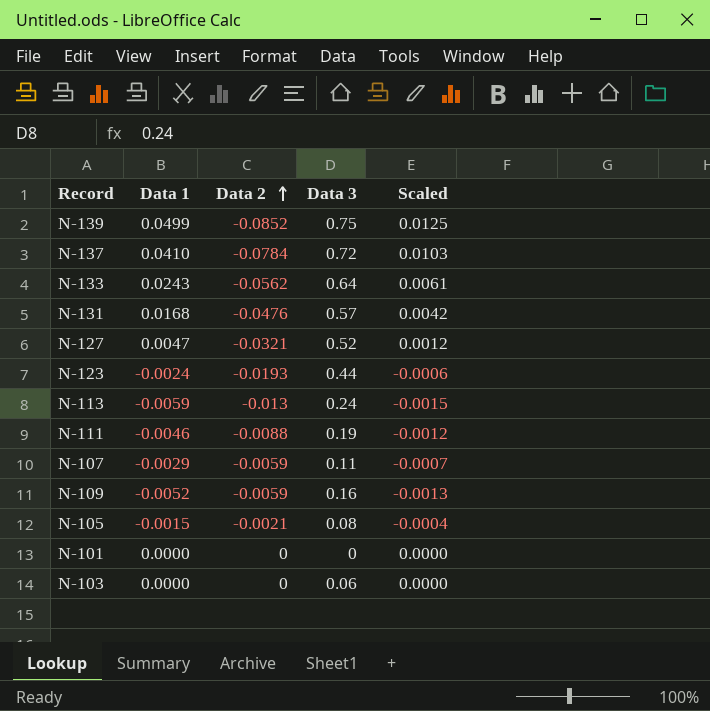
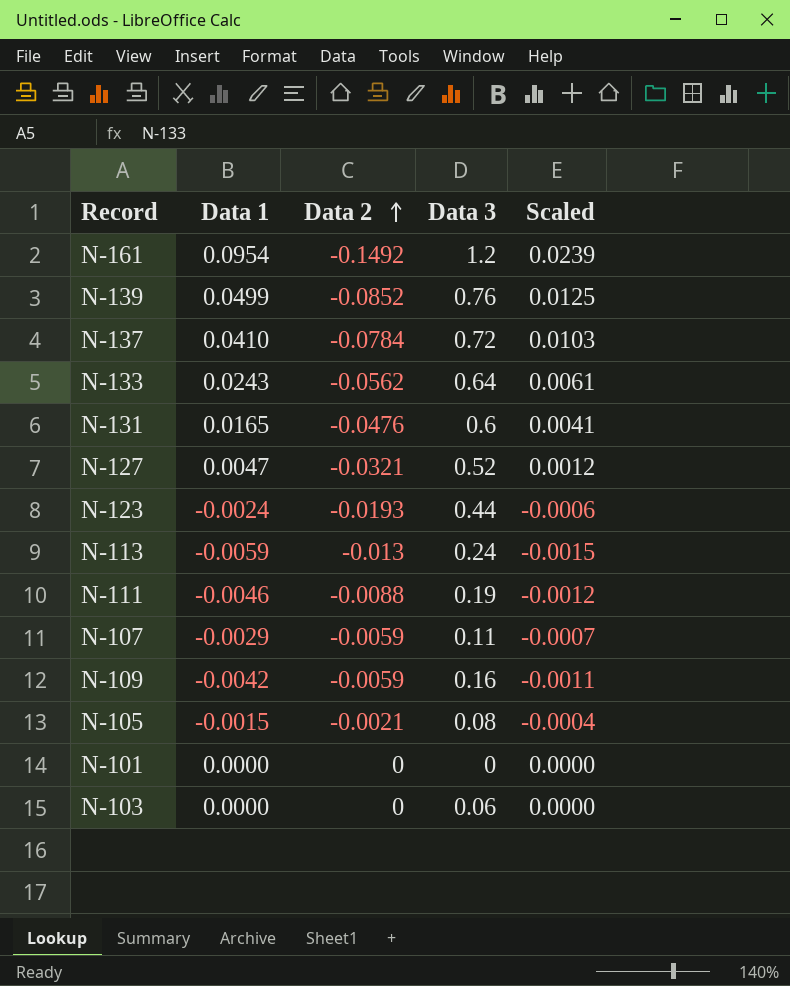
row N-161: none -> 0.0954 | -0.1492 | 1.2 | 0.0239
N-139 | Data 3: 0.75 -> 0.76
N-131 | Data 1: 0.0168 -> 0.0165
N-131 | Data 3: 0.57 -> 0.6
N-131 | Scaled: 0.0042 -> 0.0041
N-109 | Data 1: -0.0052 -> -0.0042
N-109 | Scaled: -0.0013 -> -0.0011

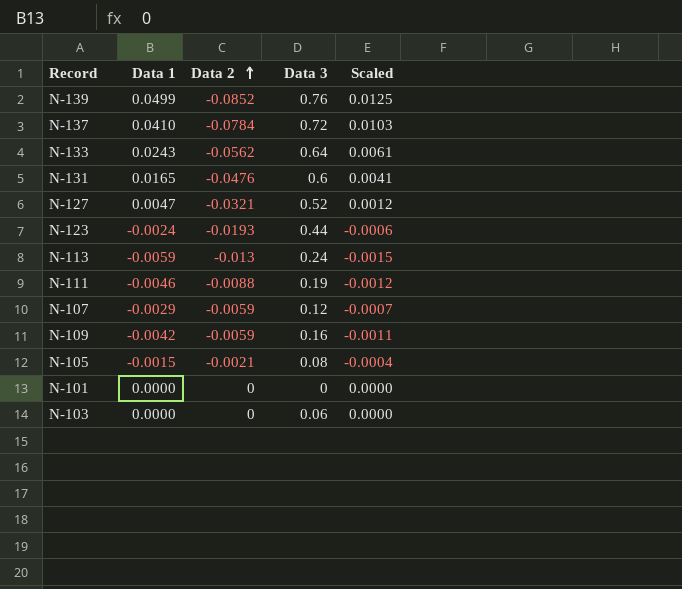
row N-161: 0.0954 | -0.1492 | 1.2 | 0.0239 -> none
N-107 | Data 3: 0.11 -> 0.12

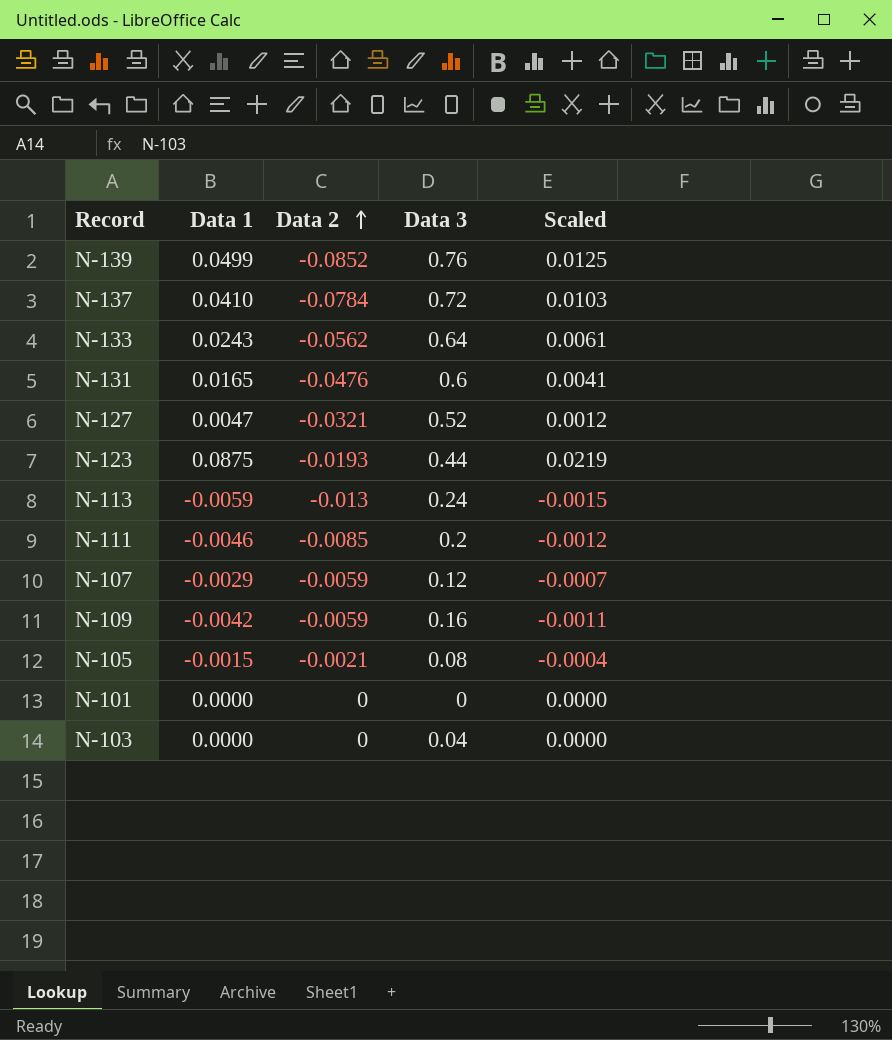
N-123 | Data 1: -0.0024 -> 0.0875
N-123 | Scaled: -0.0006 -> 0.0219
N-111 | Data 2: -0.0088 -> -0.0085
N-111 | Data 3: 0.19 -> 0.2
N-103 | Data 3: 0.06 -> 0.04

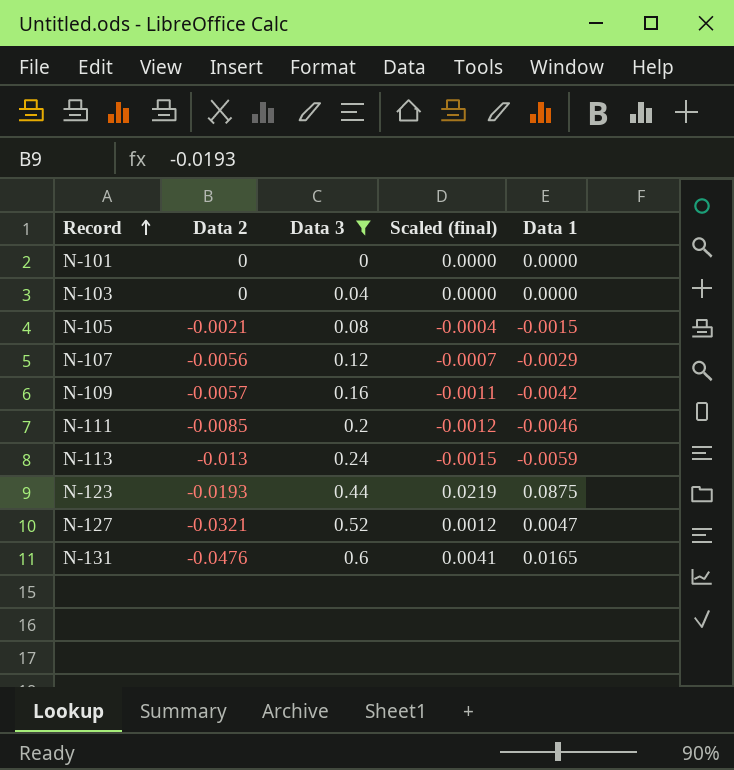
filter: none -> Data 3 <= 0.6
row order: Data 2 ascending -> Record ascending
column name: Scaled -> Scaled (final)
column Data 1 | position: 2 -> 5
N-107 | Data 2: -0.0059 -> -0.0056
N-109 | Data 2: -0.0059 -> -0.0057

